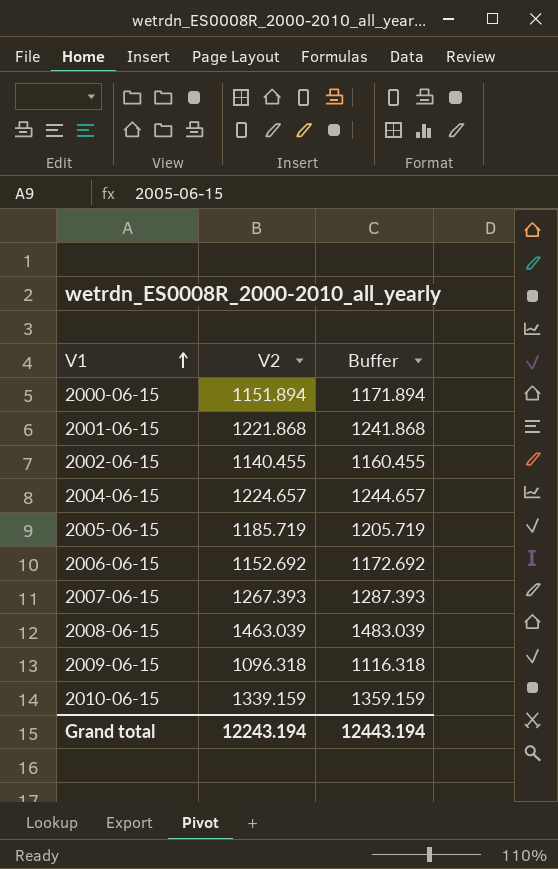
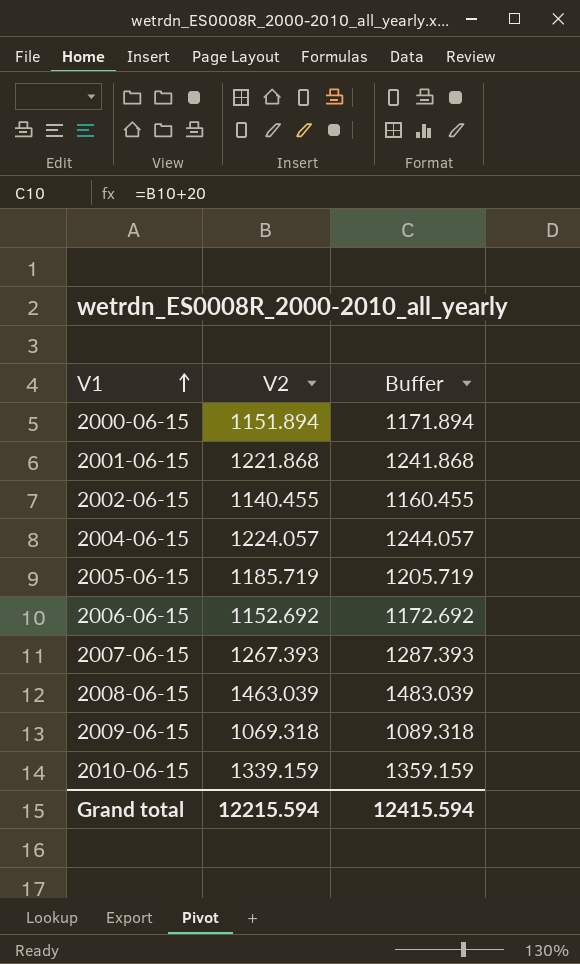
2004-06-15 | V2: 1224.657 -> 1224.057
2004-06-15 | Buffer: 1244.657 -> 1244.057
2009-06-15 | V2: 1096.318 -> 1069.318
2009-06-15 | Buffer: 1116.318 -> 1089.318
Grand total | V2: 12243.194 -> 12215.594
Grand total | Buffer: 12443.194 -> 12415.594

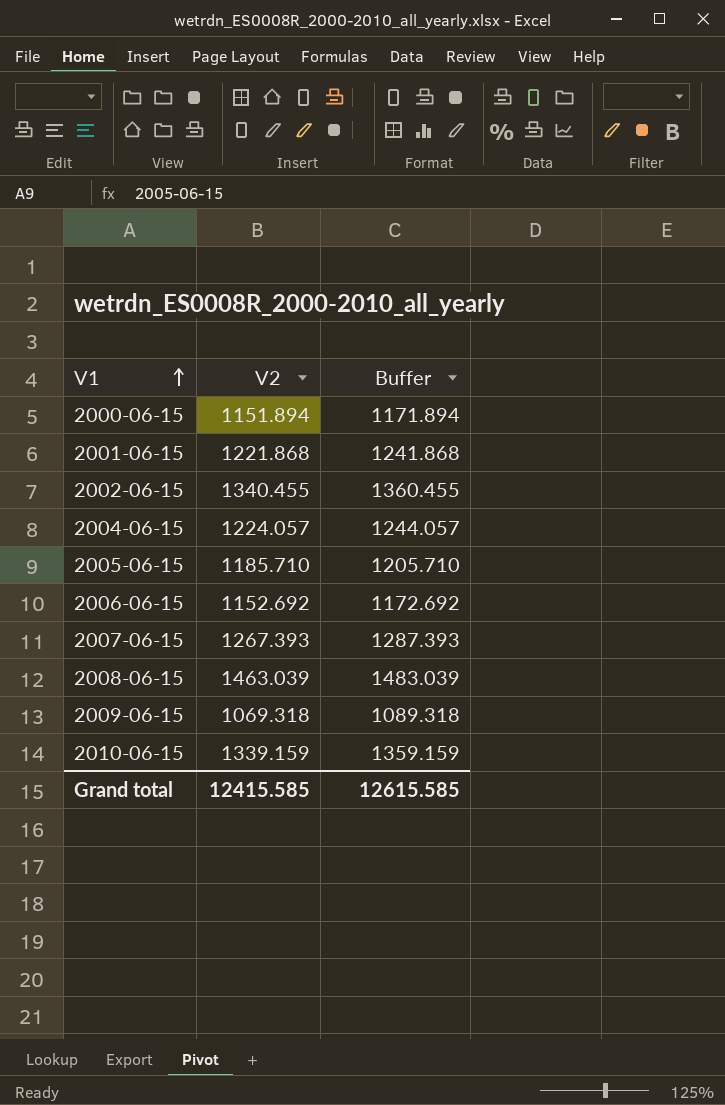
2002-06-15 | V2: 1140.455 -> 1340.455
2002-06-15 | Buffer: 1160.455 -> 1360.455
2005-06-15 | V2: 1185.719 -> 1185.710
2005-06-15 | Buffer: 1205.719 -> 1205.710
Grand total | V2: 12215.594 -> 12415.585
Grand total | Buffer: 12415.594 -> 12615.585

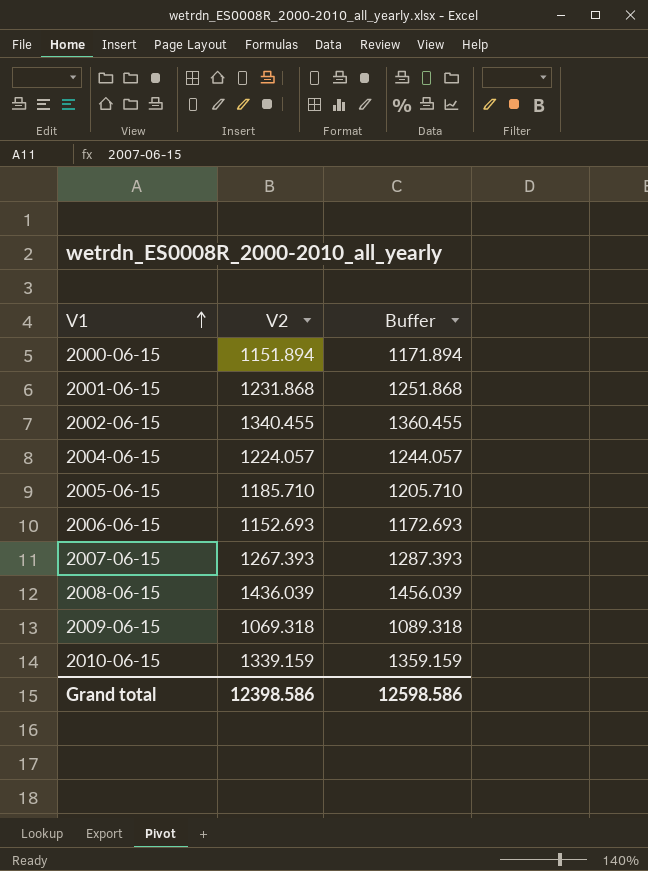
2001-06-15 | V2: 1221.868 -> 1231.868
2001-06-15 | Buffer: 1241.868 -> 1251.868
2006-06-15 | V2: 1152.692 -> 1152.693
2006-06-15 | Buffer: 1172.692 -> 1172.693
2008-06-15 | V2: 1463.039 -> 1436.039
2008-06-15 | Buffer: 1483.039 -> 1456.039
Grand total | V2: 12415.585 -> 12398.586
Grand total | Buffer: 12615.585 -> 12598.586

